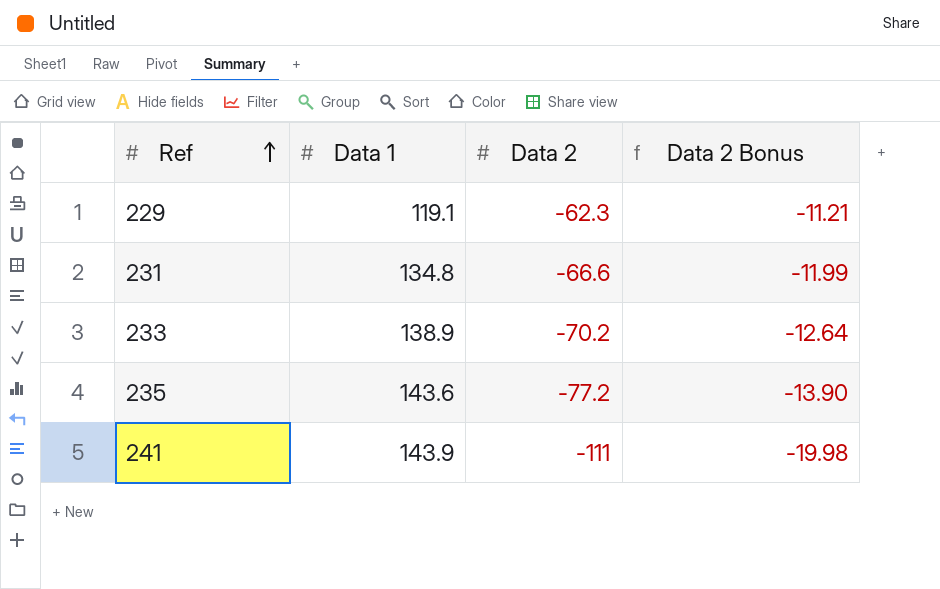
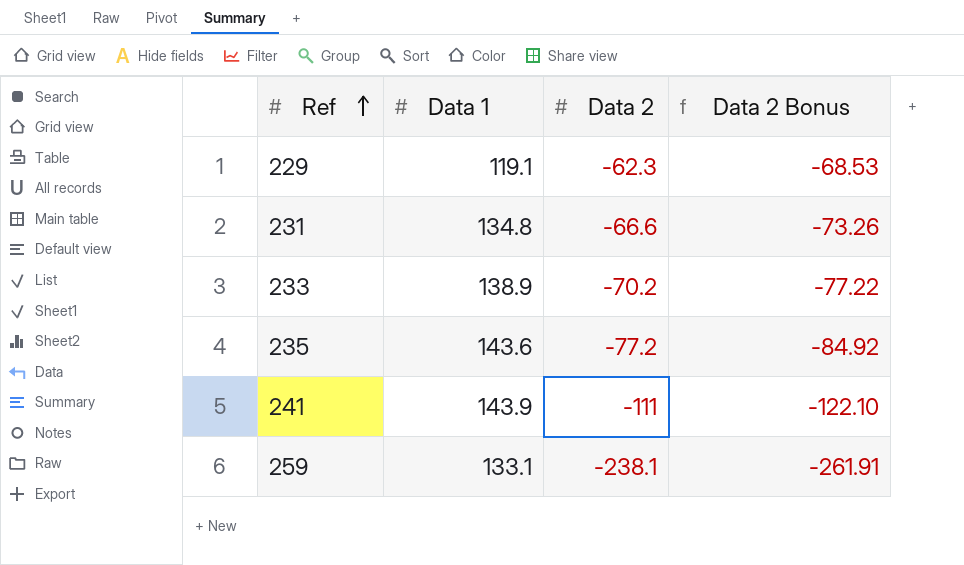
column Data 2 Bonus | formula: [Data 2] * 0.18 -> [Data 2] * 1.1
row 259: none -> 133.1 | -238.1 | -261.91

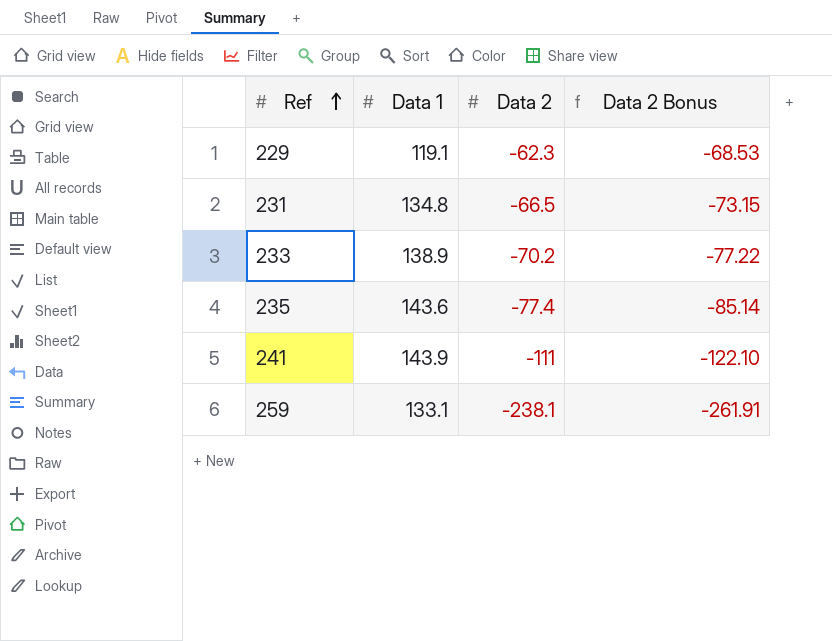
231 | Data 2: -66.6 -> -66.5
231 | Data 2 Bonus: -73.26 -> -73.15
235 | Data 2: -77.2 -> -77.4
235 | Data 2 Bonus: -84.92 -> -85.14

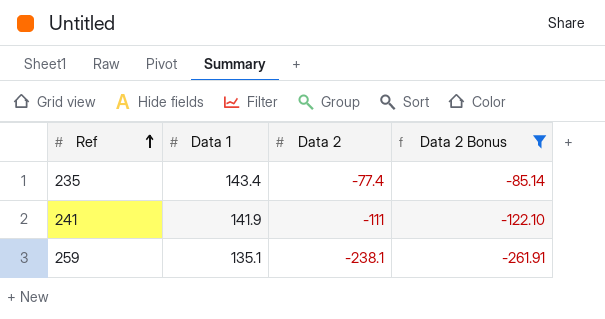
filter: none -> Data 2 Bonus <= -85.14
235 | Data 1: 143.6 -> 143.4
241 | Data 1: 143.9 -> 141.9
259 | Data 1: 133.1 -> 135.1

